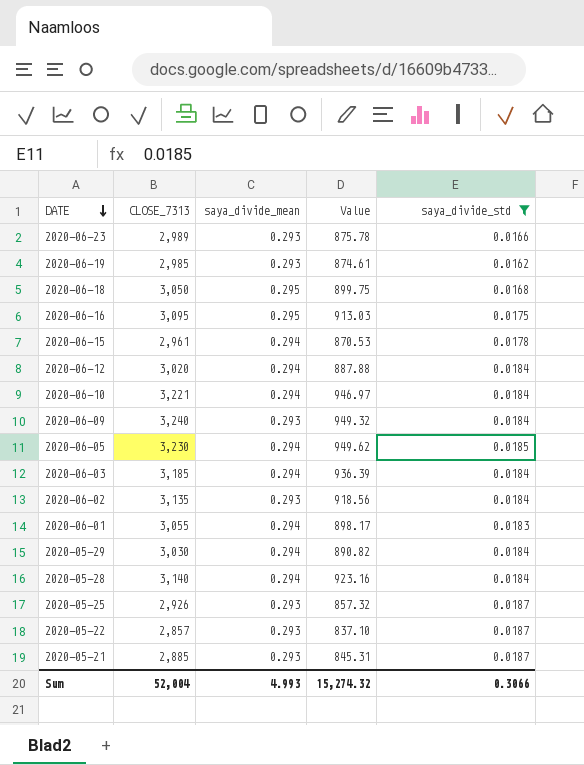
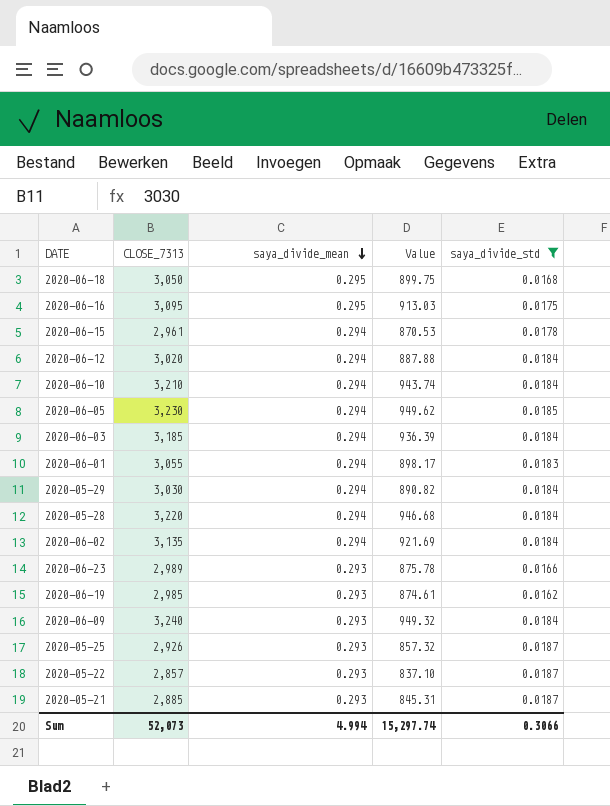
row order: DATE descending -> saya_divide_mean descending
2020-06-10 | CLOSE_7313: 3,221 -> 3,210
2020-06-10 | Value: 946.97 -> 943.74
2020-05-28 | CLOSE_7313: 3,140 -> 3,220
2020-05-28 | Value: 923.16 -> 946.68
2020-06-02 | saya_divide_mean: 0.293 -> 0.294
2020-06-02 | Value: 918.56 -> 921.69
Sum | CLOSE_7313: 52,004 -> 52,073
Sum | saya_divide_mean: 4.993 -> 4.994
Sum | Value: 15,274.32 -> 15,297.74

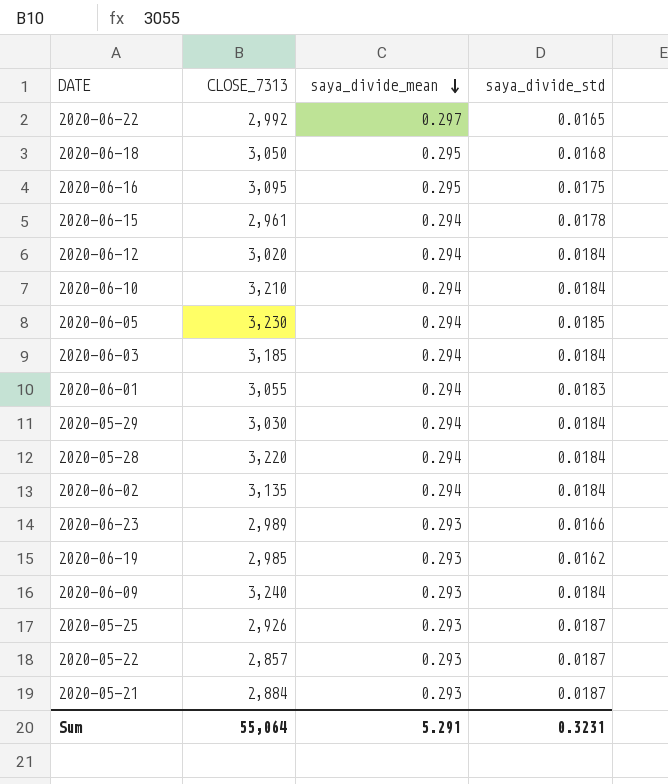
filter: saya_divide_std != 0.0165 -> none
column Value | formula: [CLOSE_7313] * [saya_divide_mean] -> none
2020-05-21 | CLOSE_7313: 2,885 -> 2,884
Sum | CLOSE_7313: 52,073 -> 55,064
Sum | saya_divide_mean: 4.994 -> 5.291
Sum | saya_divide_std: 0.3066 -> 0.3231

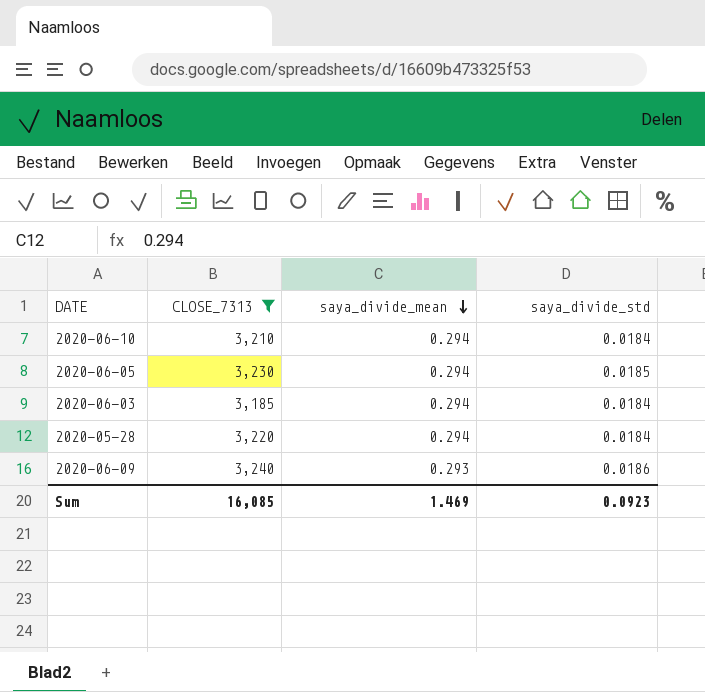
filter: none -> CLOSE_7313 >= 3,185
2020-06-09 | saya_divide_std: 0.0184 -> 0.0186
Sum | CLOSE_7313: 55,064 -> 16,085
Sum | saya_divide_mean: 5.291 -> 1.469
Sum | saya_divide_std: 0.3231 -> 0.0923

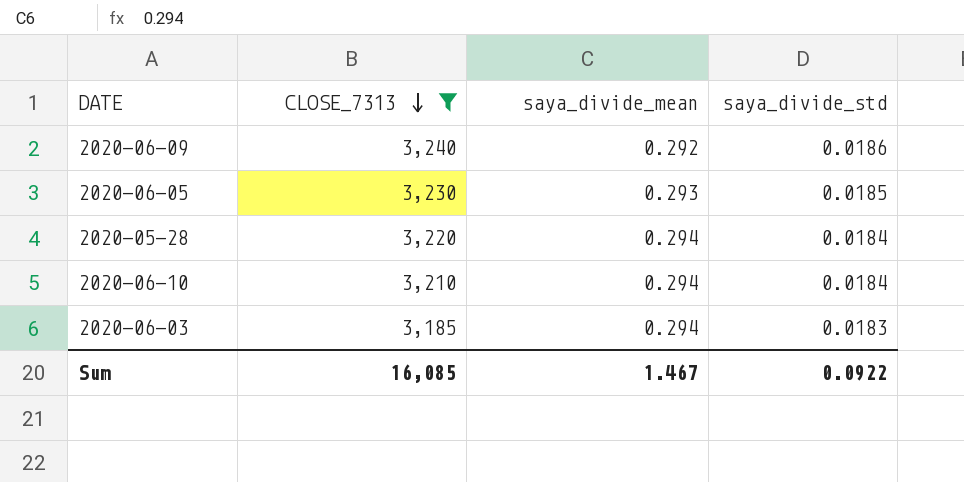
row order: saya_divide_mean descending -> CLOSE_7313 descending
2020-06-09 | saya_divide_mean: 0.293 -> 0.292
2020-06-05 | saya_divide_mean: 0.294 -> 0.293
2020-06-03 | saya_divide_std: 0.0184 -> 0.0183
Sum | saya_divide_mean: 1.469 -> 1.467
Sum | saya_divide_std: 0.0923 -> 0.0922

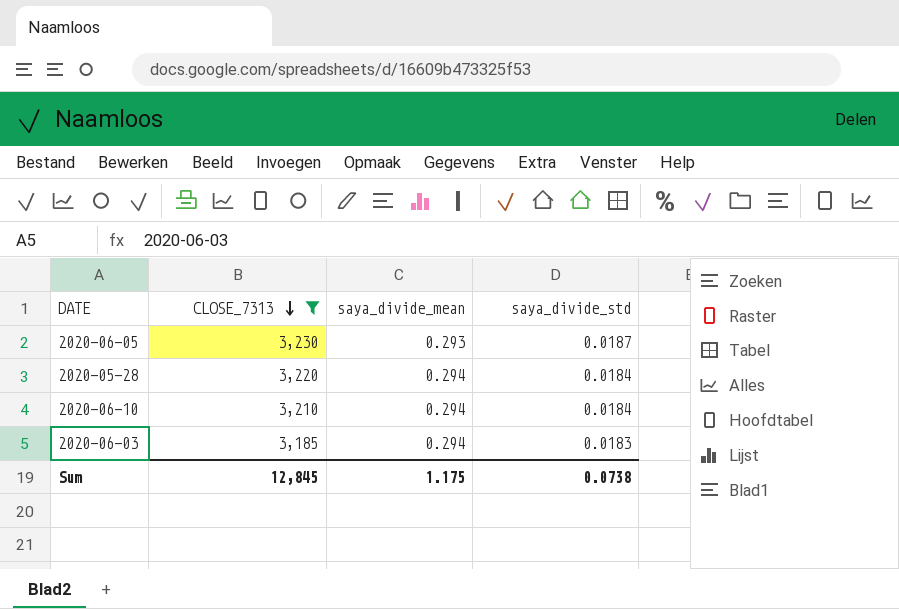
row 2020-06-09: 3,240 | 0.292 | 0.0186 -> none
2020-06-05 | saya_divide_std: 0.0185 -> 0.0187
Sum | CLOSE_7313: 16,085 -> 12,845
Sum | saya_divide_mean: 1.467 -> 1.175
Sum | saya_divide_std: 0.0922 -> 0.0738

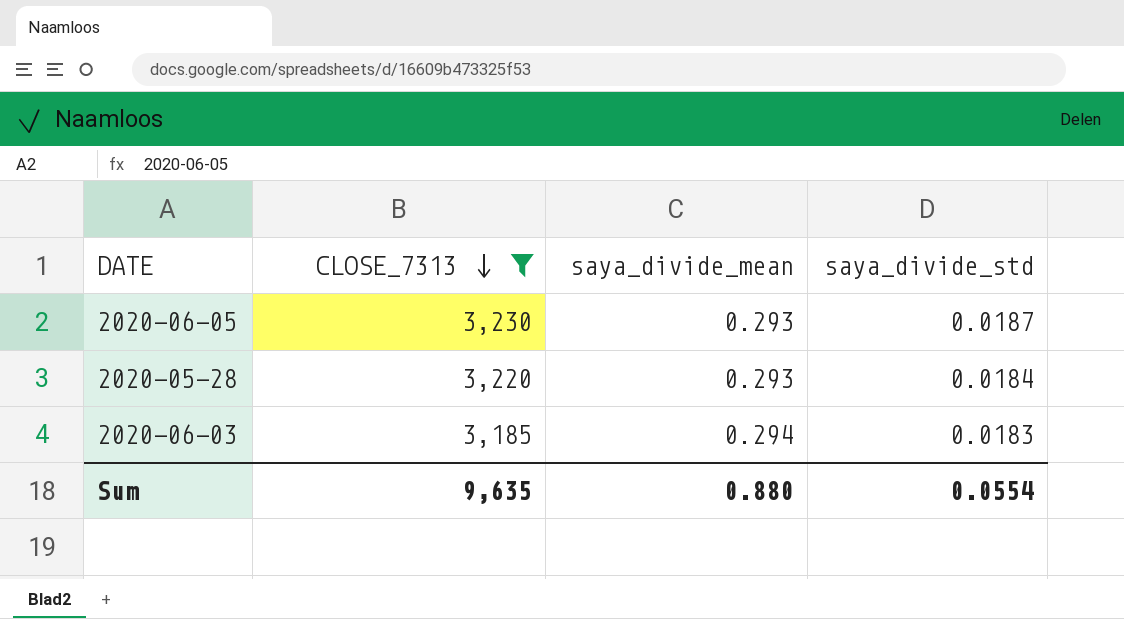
row 2020-06-10: 3,210 | 0.294 | 0.0184 -> none
2020-05-28 | saya_divide_mean: 0.294 -> 0.293
Sum | CLOSE_7313: 12,845 -> 9,635
Sum | saya_divide_mean: 1.175 -> 0.880
Sum | saya_divide_std: 0.0738 -> 0.0554

